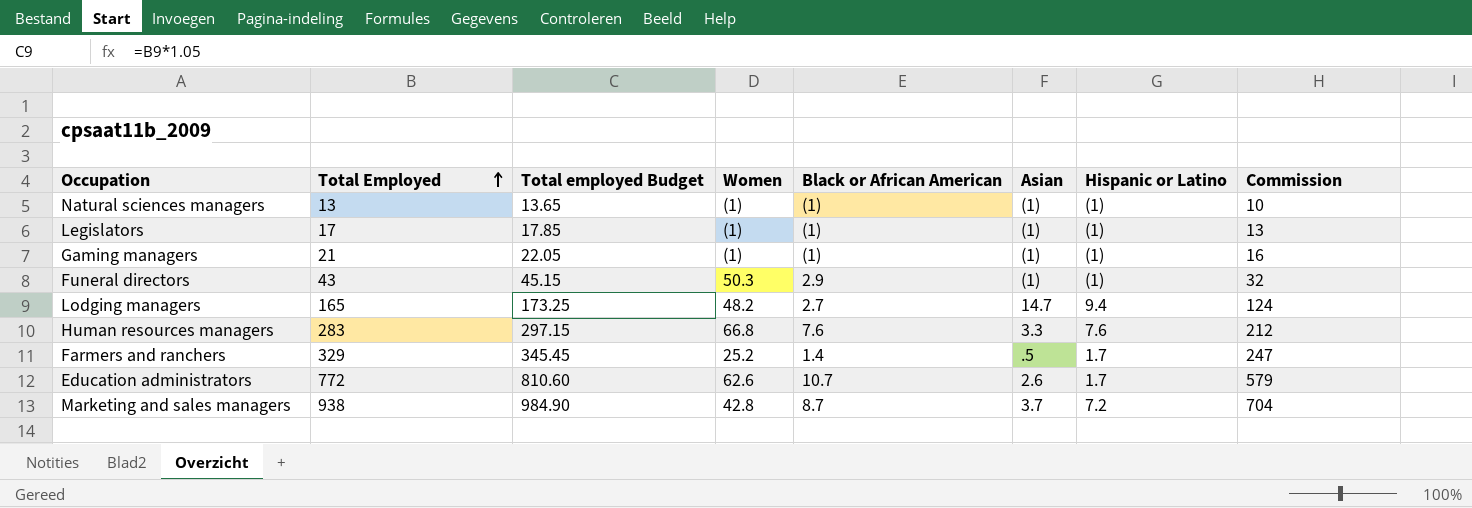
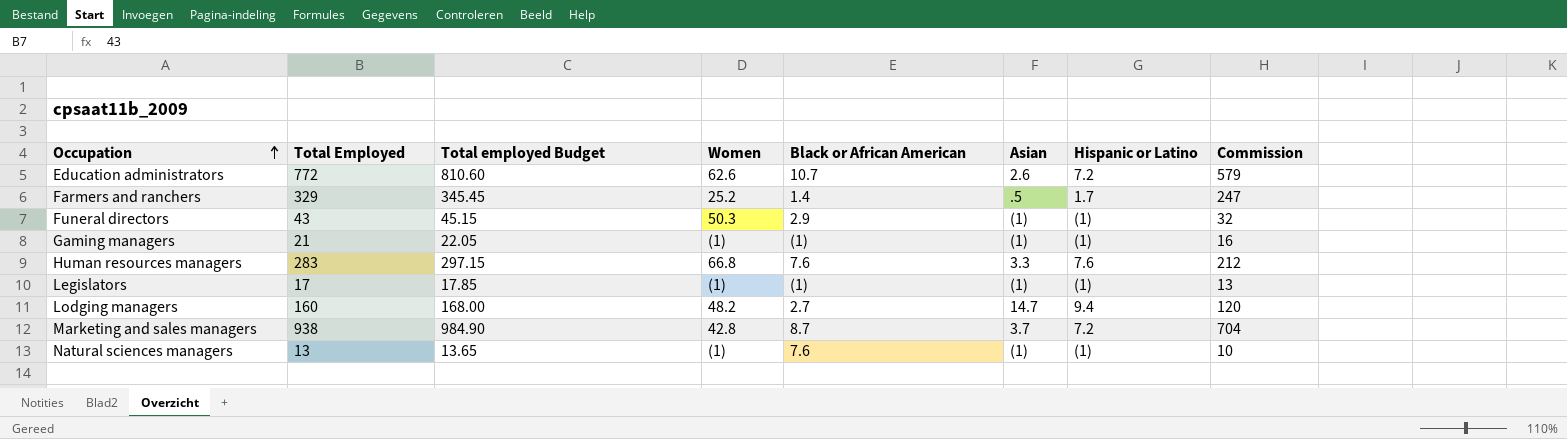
row order: Total Employed ascending -> Occupation ascending
Education administrators | Hispanic or Latino: 1.7 -> 7.2
Lodging managers | Total Employed: 165 -> 160
Lodging managers | Total employed Budget: 173.25 -> 168.00
Lodging managers | Commission: 124 -> 120
Natural sciences managers | Black or African American: (1) -> 7.6

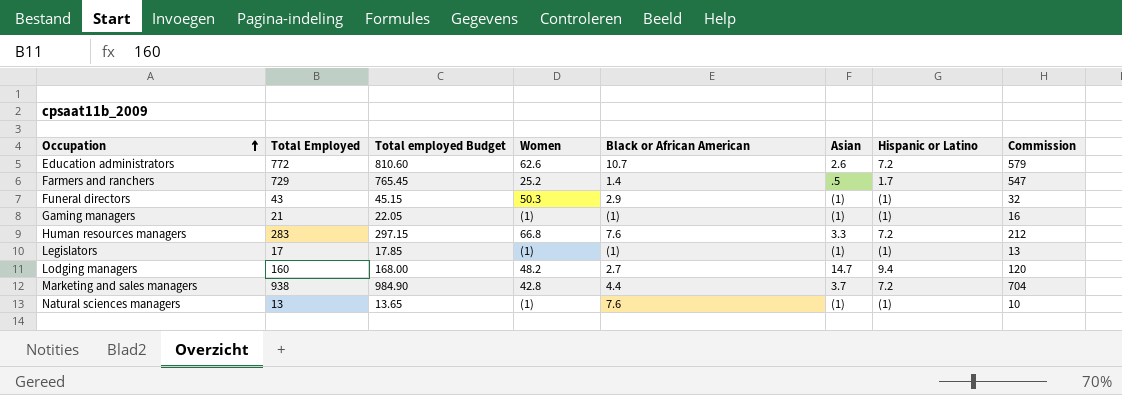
Farmers and ranchers | Total Employed: 329 -> 729
Farmers and ranchers | Total employed Budget: 345.45 -> 765.45
Farmers and ranchers | Commission: 247 -> 547
Human resources managers | Hispanic or Latino: 7.6 -> 7.2
Marketing and sales managers | Black or African American: 8.7 -> 4.4

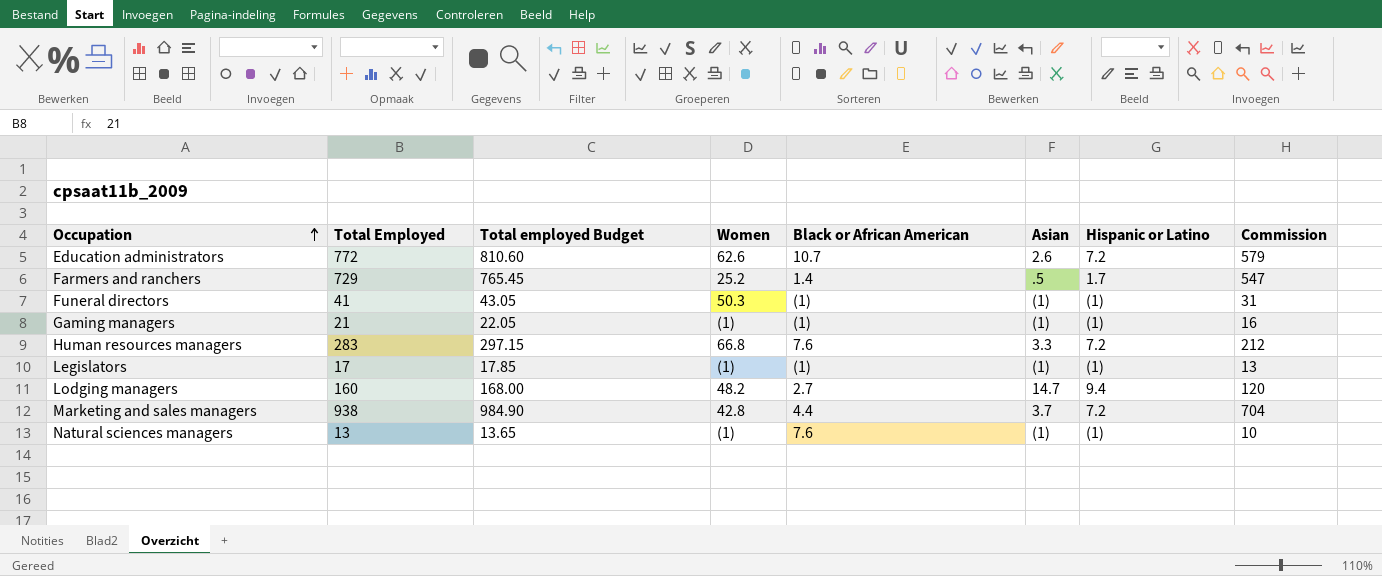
Funeral directors | Total Employed: 43 -> 41
Funeral directors | Total employed Budget: 45.15 -> 43.05
Funeral directors | Black or African American: 2.9 -> (1)
Funeral directors | Commission: 32 -> 31

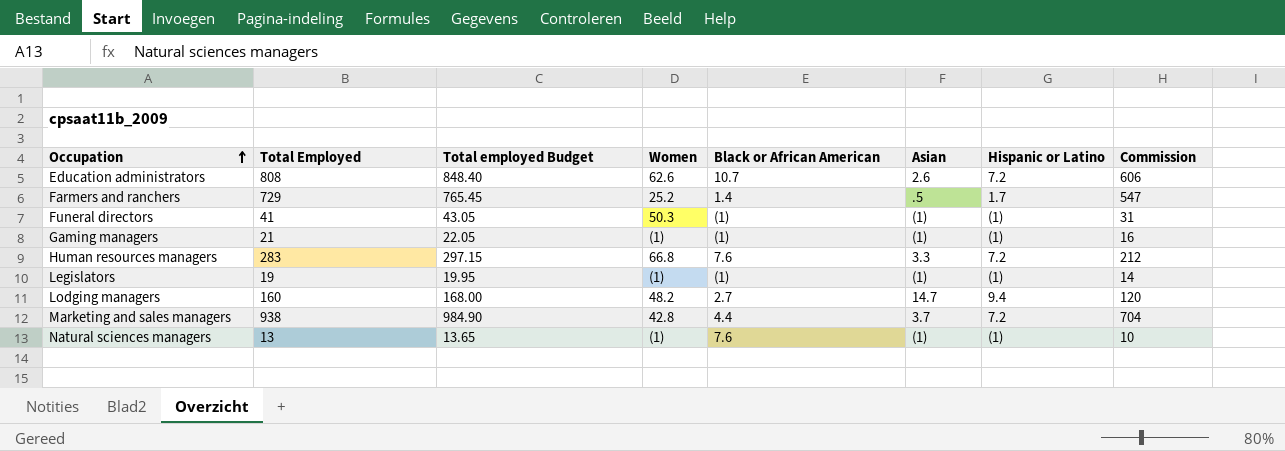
Education administrators | Total Employed: 772 -> 808
Education administrators | Total employed Budget: 810.60 -> 848.40
Education administrators | Commission: 579 -> 606
Legislators | Total Employed: 17 -> 19
Legislators | Total employed Budget: 17.85 -> 19.95
Legislators | Commission: 13 -> 14

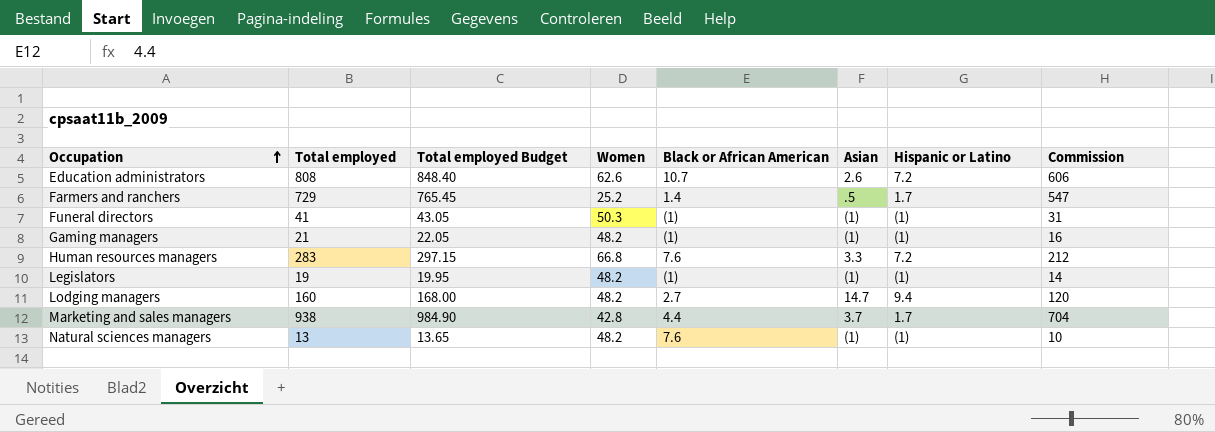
column name: Total Employed -> Total employed
Gaming managers | Women: (1) -> 48.2
Legislators | Women: (1) -> 48.2
Marketing and sales managers | Hispanic or Latino: 7.2 -> 1.7
Natural sciences managers | Women: (1) -> 48.2

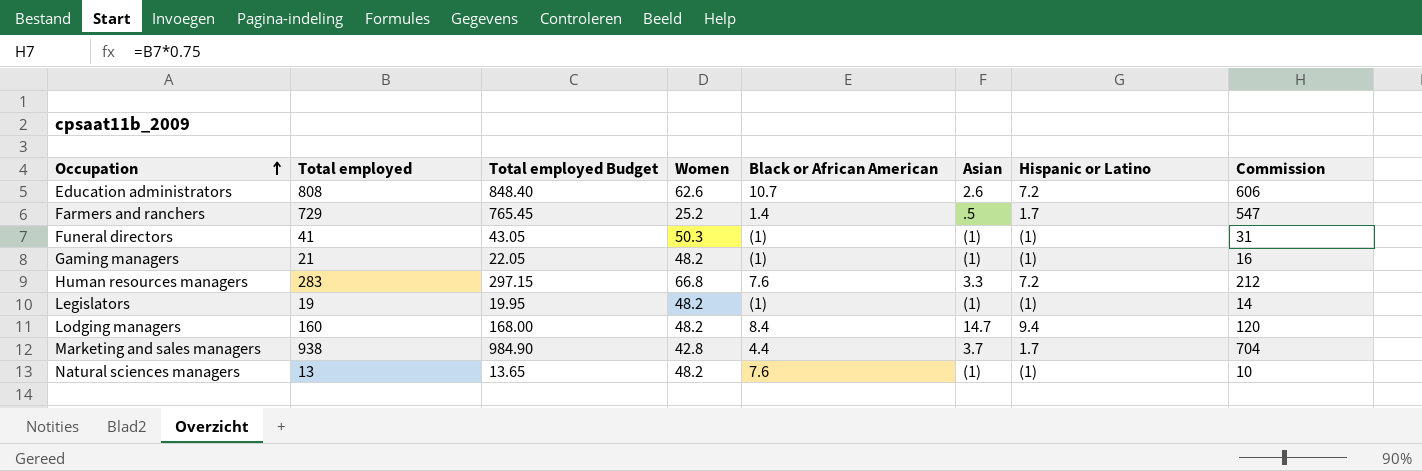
Lodging managers | Black or African American: 2.7 -> 8.4

